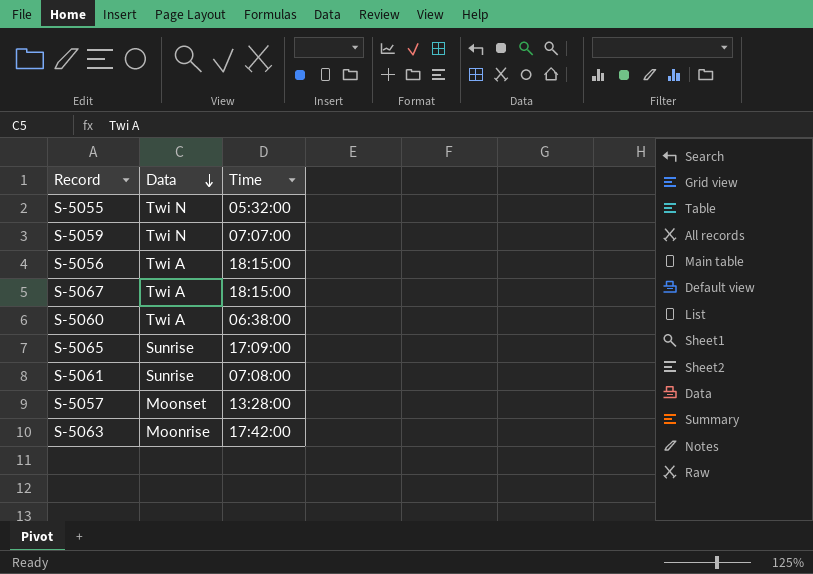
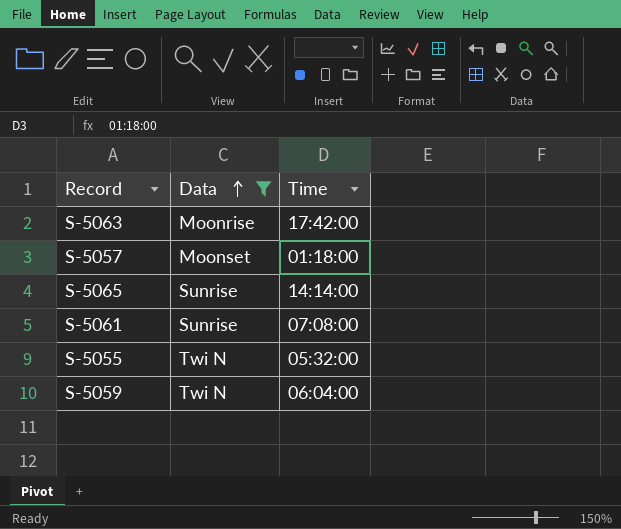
filter: none -> Data != Twi A
row order: Data descending -> Data ascending
S-5057 | Time: 13:28:00 -> 01:18:00
S-5065 | Time: 17:09:00 -> 14:14:00
S-5059 | Time: 07:07:00 -> 06:04:00

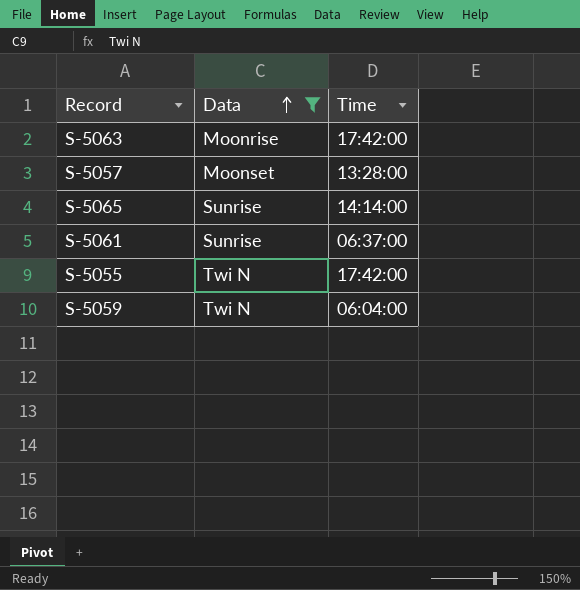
S-5057 | Time: 01:18:00 -> 13:28:00
S-5061 | Time: 07:08:00 -> 06:37:00
S-5055 | Time: 05:32:00 -> 17:42:00

